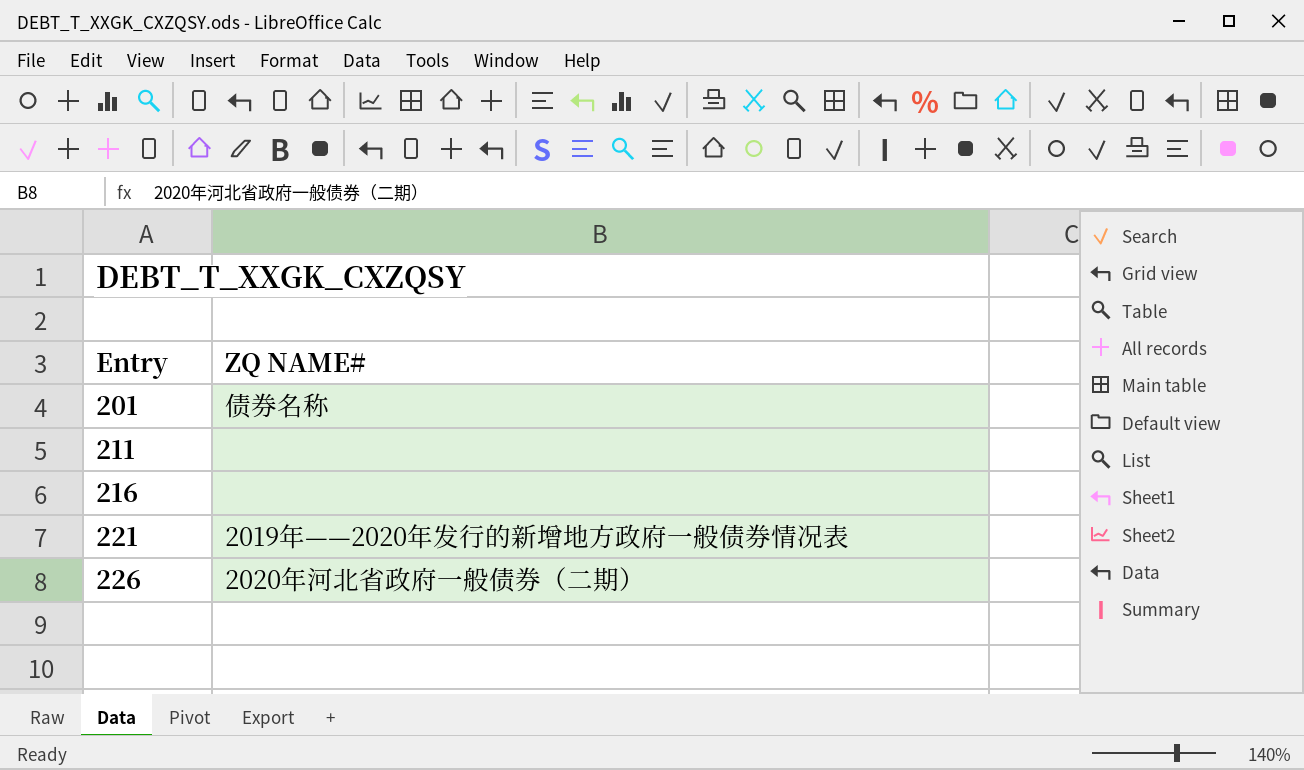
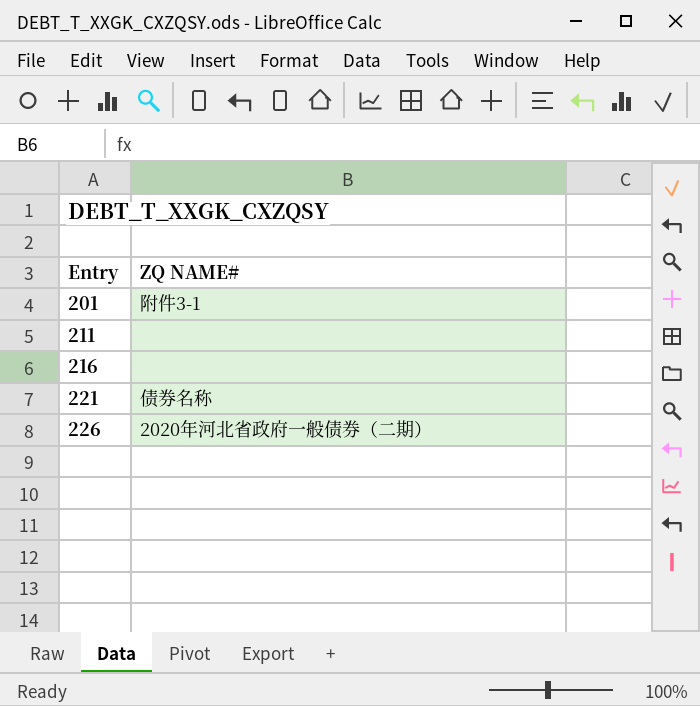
201 | ZQ NAME#: 债券名称 -> 附件3-1
221 | ZQ NAME#: 2019年——2020年发行的新增地方政府一般债券情况表 -> 债券名称

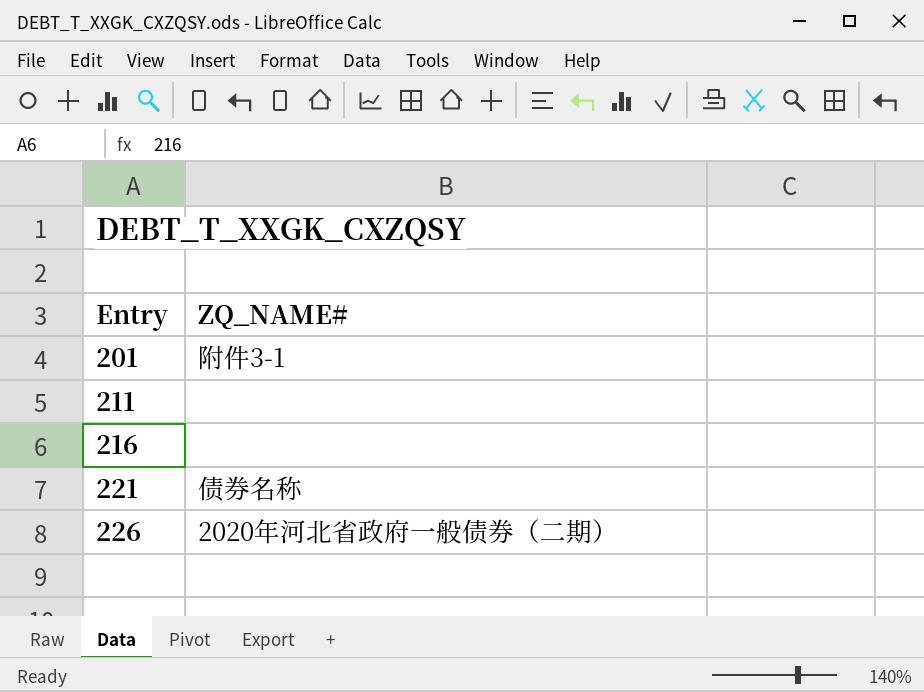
column name: ZQ NAME# -> ZQ_NAME#

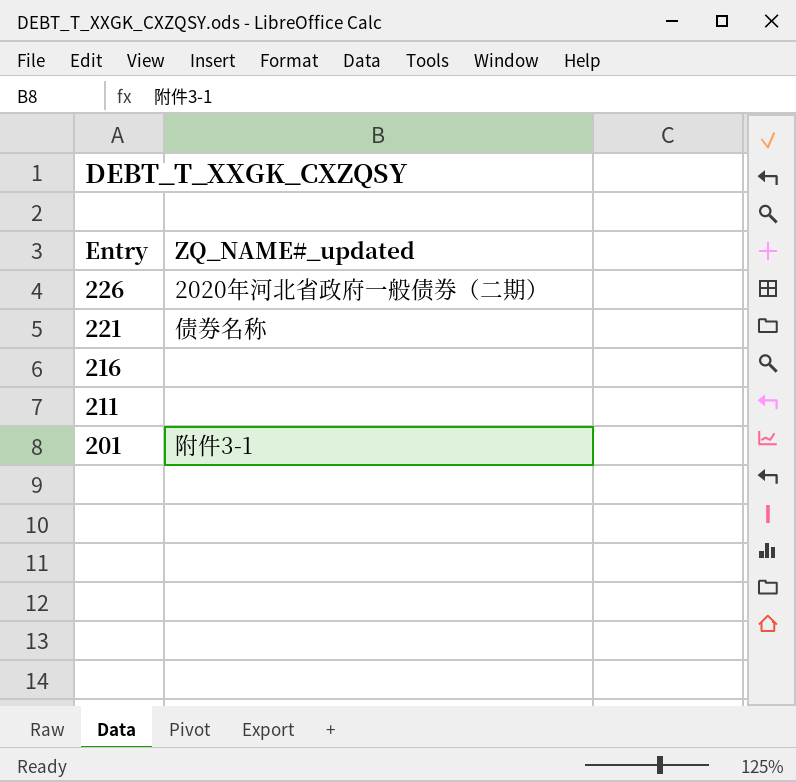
row order: Entry ascending -> Entry descending
column name: ZQ_NAME# -> ZQ_NAME#_updated

